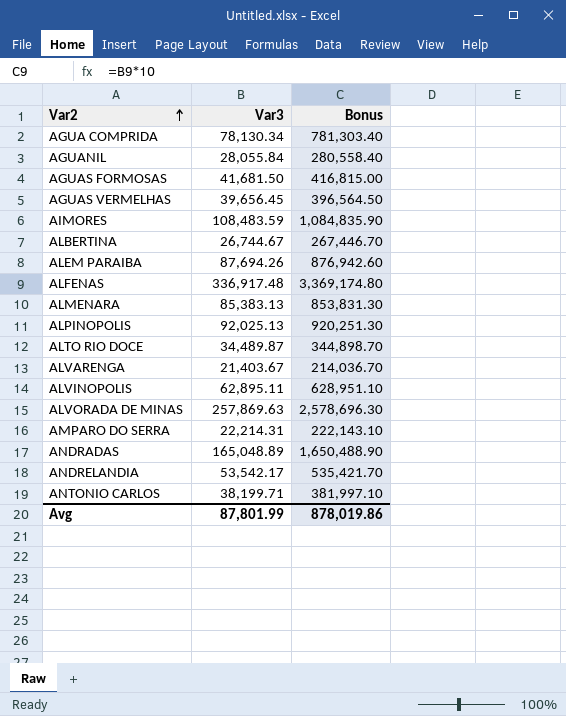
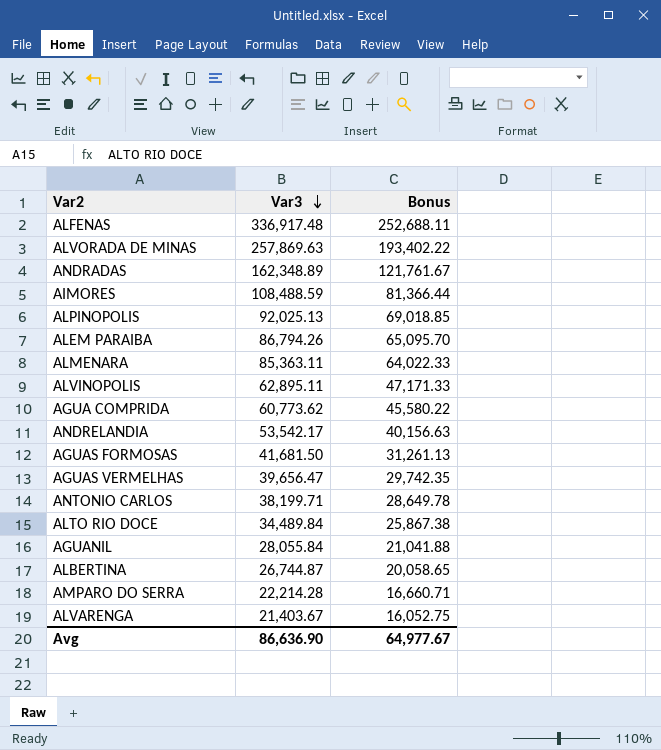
row order: Var2 ascending -> Var3 descending
column Bonus | formula: [Var3] * 10 -> [Var3] * 0.75
ANDRADAS | Var3: 165,048.89 -> 162,348.89
AIMORES | Var3: 108,483.59 -> 108,488.59
ALEM PARAIBA | Var3: 87,694.26 -> 86,794.26
ALMENARA | Var3: 85,383.13 -> 85,363.11
AGUA COMPRIDA | Var3: 78,130.34 -> 60,773.62
AGUAS VERMELHAS | Var3: 39,656.45 -> 39,656.47
ALTO RIO DOCE | Var3: 34,489.87 -> 34,489.84
ALBERTINA | Var3: 26,744.67 -> 26,744.87
AMPARO DO SERRA | Var3: 22,214.31 -> 22,214.28
Avg | Var3: 87,801.99 -> 86,636.90
Avg | Bonus: 878,019.86 -> 64,977.67

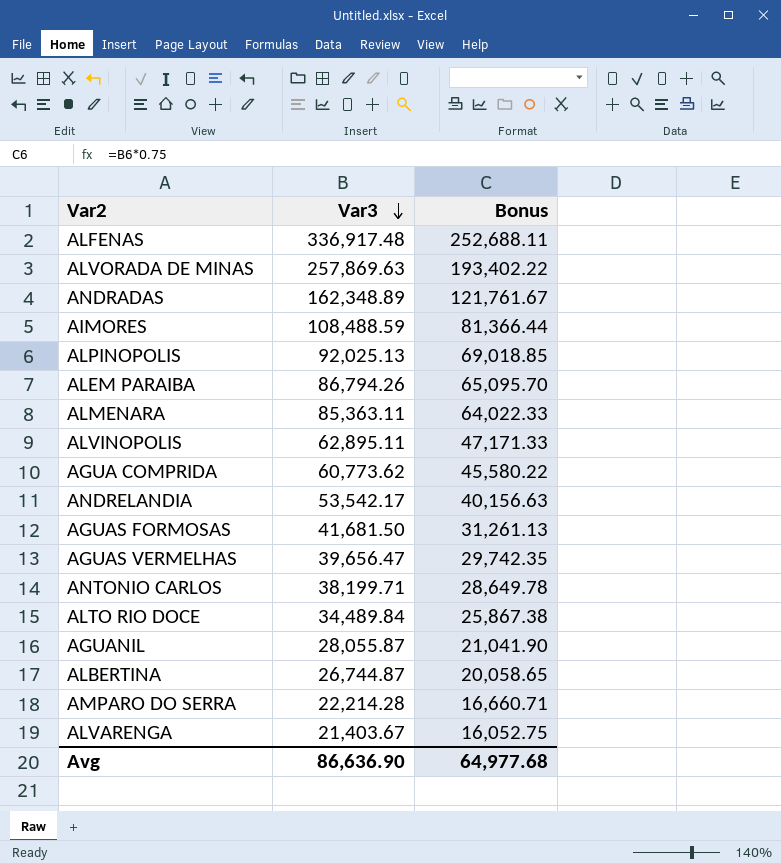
AGUANIL | Var3: 28,055.84 -> 28,055.87
AGUANIL | Bonus: 21,041.88 -> 21,041.90
Avg | Bonus: 64,977.67 -> 64,977.68

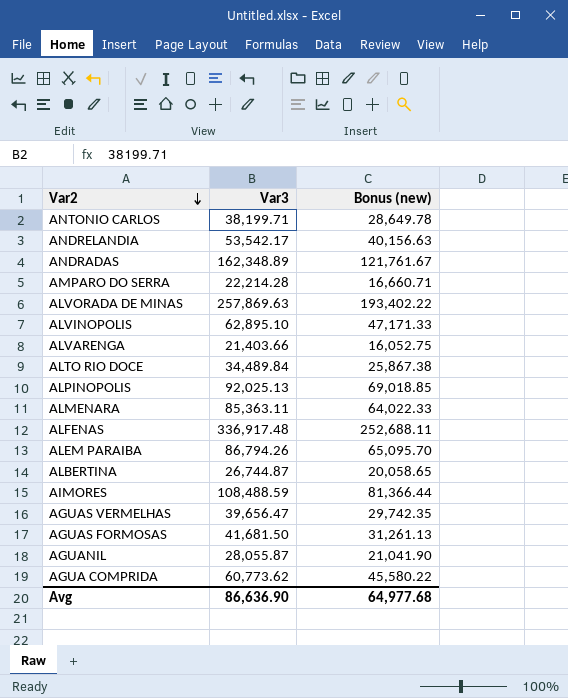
row order: Var3 descending -> Var2 descending
column name: Bonus -> Bonus (new)
ALVINOPOLIS | Var3: 62,895.11 -> 62,895.10
ALVARENGA | Var3: 21,403.67 -> 21,403.66

